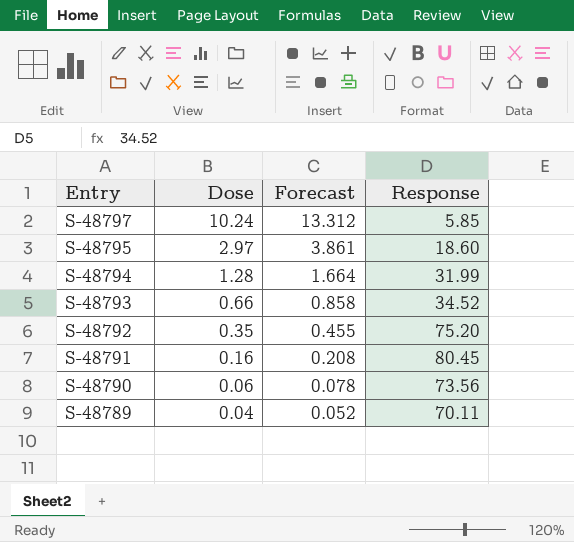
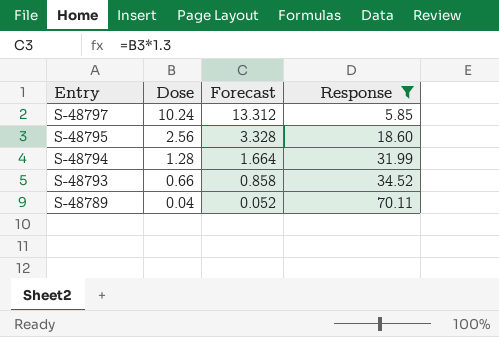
filter: none -> Response <= 70.11
S-48795 | Dose: 2.97 -> 2.56
S-48795 | Forecast: 3.861 -> 3.328

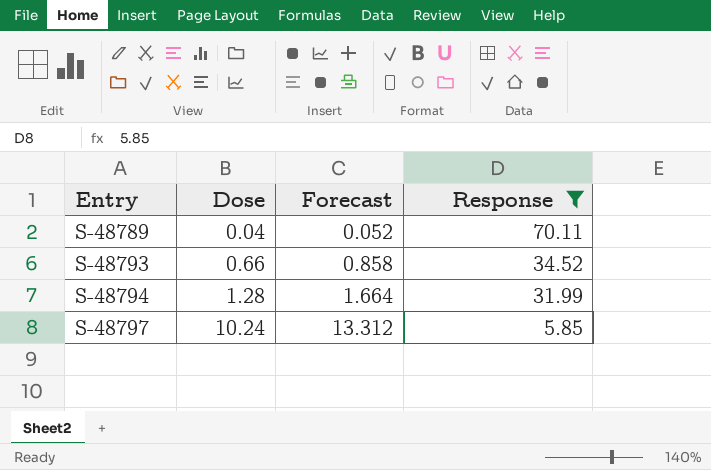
row order: Entry descending -> Entry ascending
row S-48795: 2.56 | 3.328 | 18.60 -> none

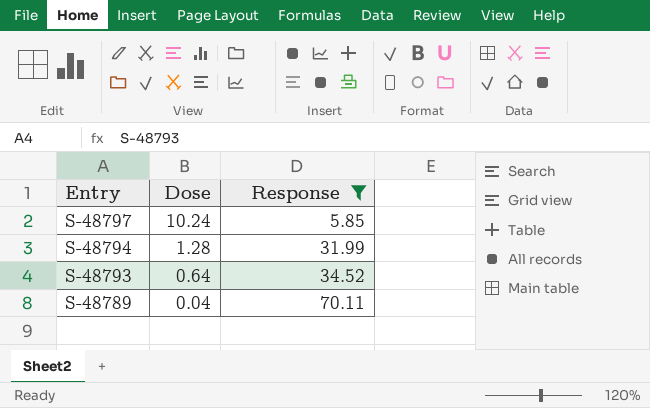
row order: Entry ascending -> Entry descending
column Forecast | formula: [Dose] * 1.3 -> none
S-48793 | Dose: 0.66 -> 0.64

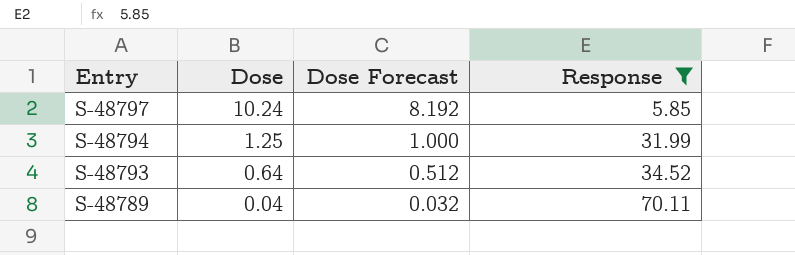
column Dose Forecast | formula: none -> [Dose] * 0.8
S-48794 | Dose: 1.28 -> 1.25

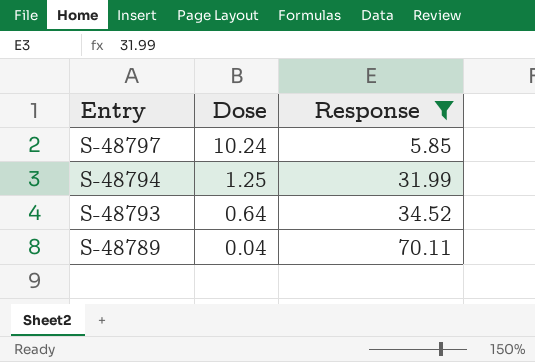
column Dose Forecast | formula: [Dose] * 0.8 -> none

